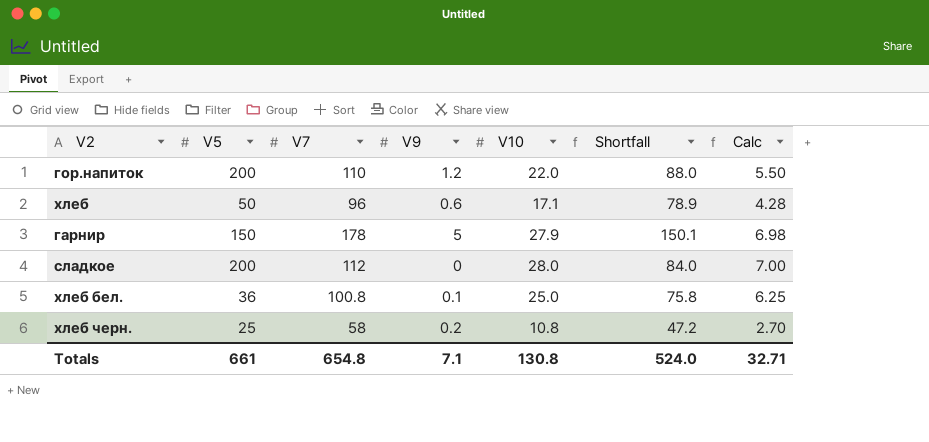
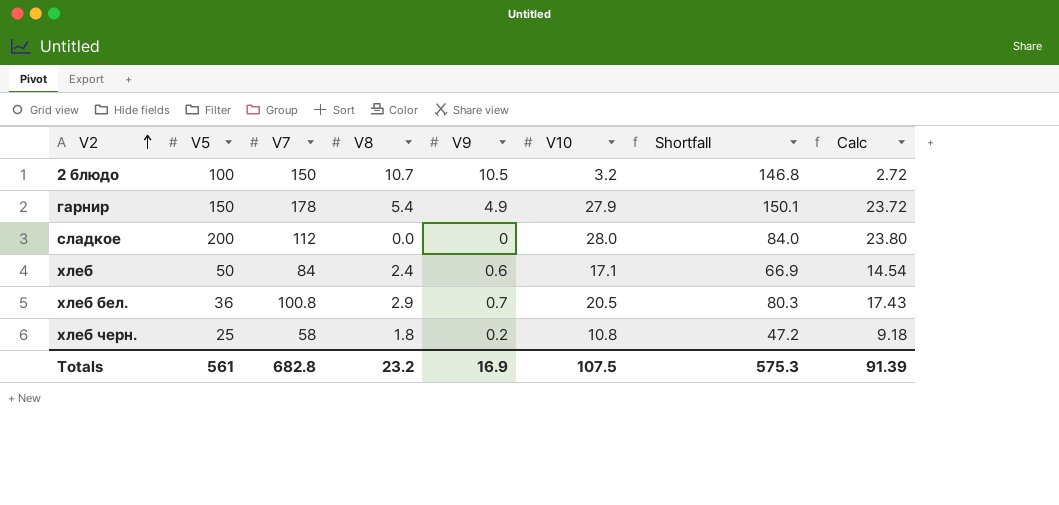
row order: none -> V2 ascending
column V8 | position: none -> 4
column Calc | formula: [V10] * 0.25 -> [V10] * 0.85
row гор.напиток: 200 | 110 | 1.2 | 22.0 | 88.0 | 5.50 -> none
row 2 блюдо: none -> 100 | 150 | 10.7 | 10.5 | 3.2 | 146.8 | 2.72
гарнир | V9: 5 -> 4.9
хлеб | V7: 96 -> 84
хлеб | Shortfall: 78.9 -> 66.9
хлеб бел. | V9: 0.1 -> 0.7
хлеб бел. | V10: 25.0 -> 20.5
хлеб бел. | Shortfall: 75.8 -> 80.3
Totals | V5: 661 -> 561
Totals | V7: 654.8 -> 682.8
Totals | V9: 7.1 -> 16.9
Totals | V10: 130.8 -> 107.5
Totals | Shortfall: 524.0 -> 575.3
Totals | Calc: 32.71 -> 91.39

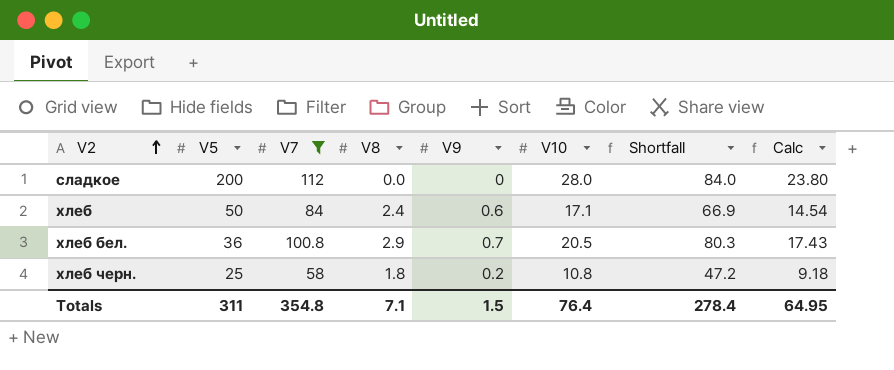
filter: none -> V7 <= 112
Totals | V5: 561 -> 311
Totals | V7: 682.8 -> 354.8
Totals | V8: 23.2 -> 7.1
Totals | V9: 16.9 -> 1.5
Totals | V10: 107.5 -> 76.4
Totals | Shortfall: 575.3 -> 278.4
Totals | Calc: 91.39 -> 64.95

